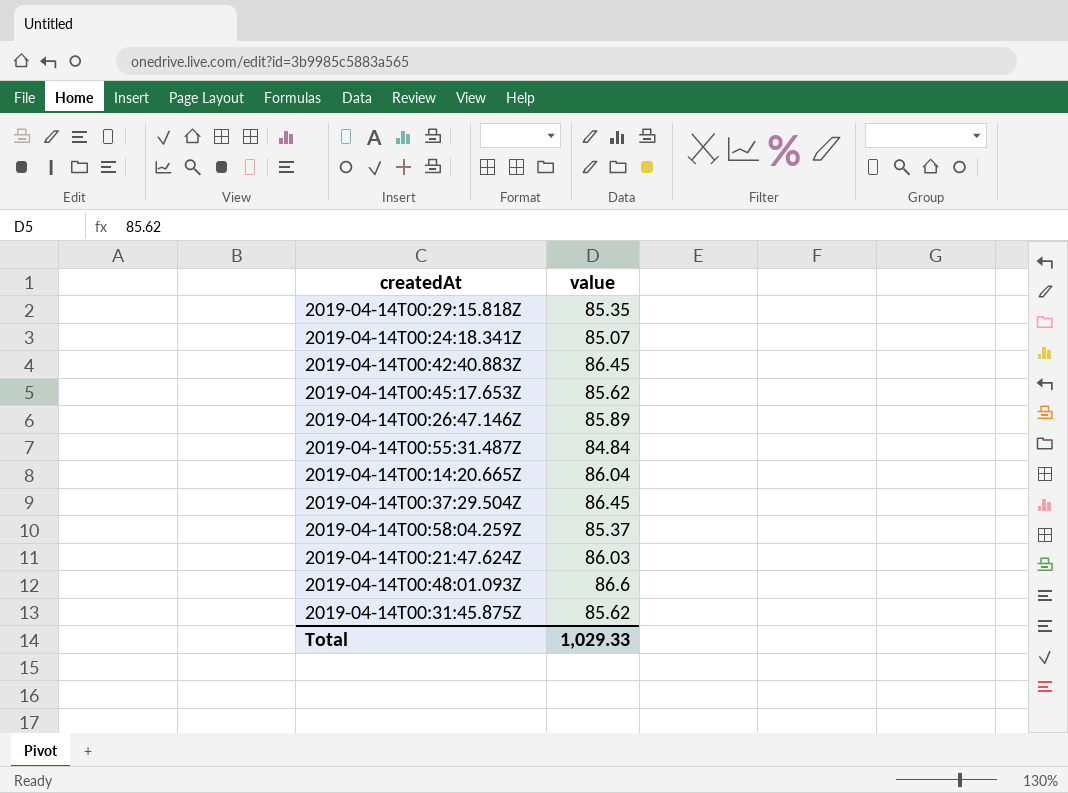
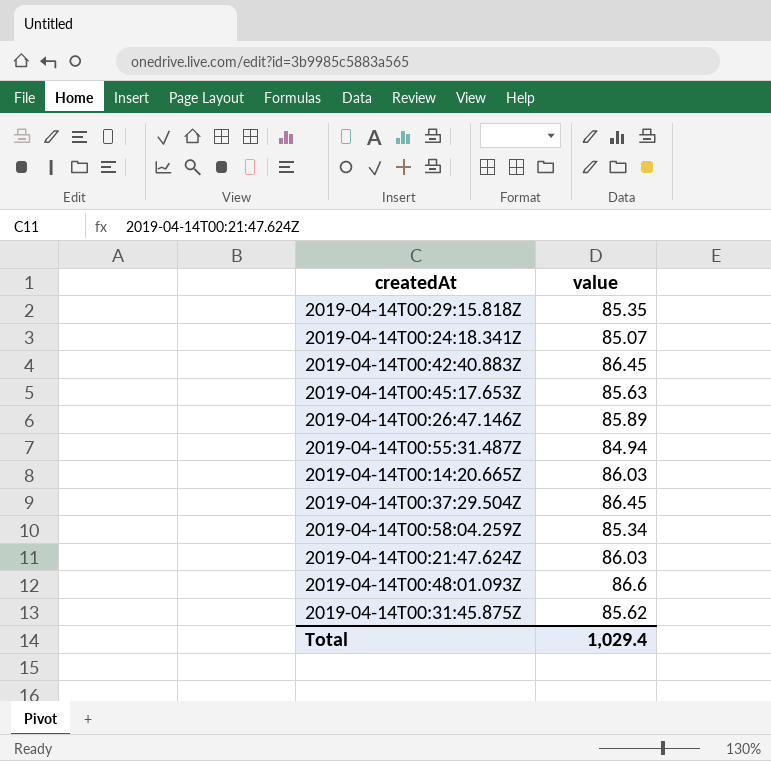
2019-04-14T00:45:17.653Z | value: 85.62 -> 85.63
2019-04-14T00:55:31.487Z | value: 84.84 -> 84.94
2019-04-14T00:14:20.665Z | value: 86.04 -> 86.03
2019-04-14T00:58:04.259Z | value: 85.37 -> 85.34
Total | value: 1,029.33 -> 1,029.4

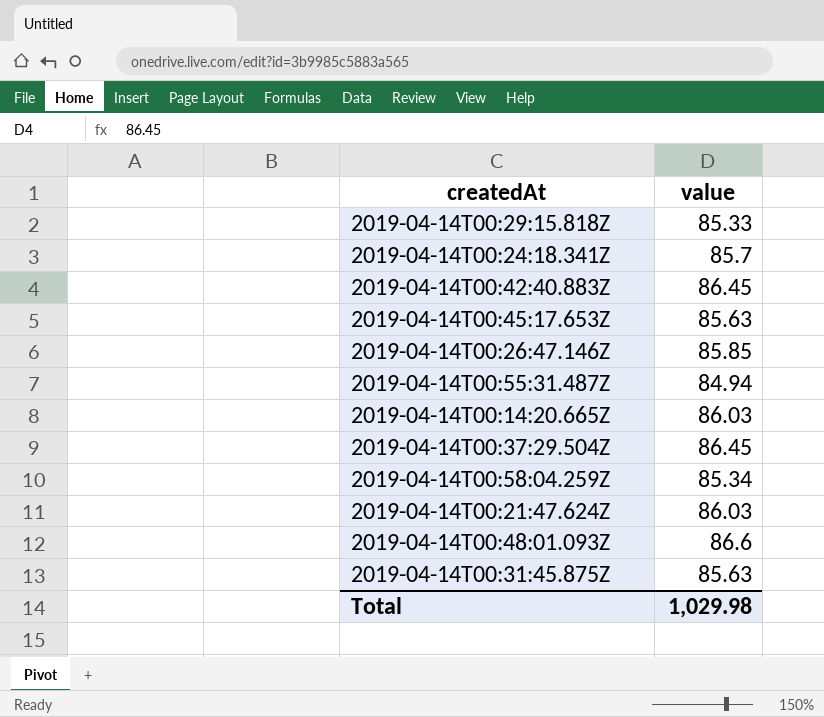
2019-04-14T00:29:15.818Z | value: 85.35 -> 85.33
2019-04-14T00:24:18.341Z | value: 85.07 -> 85.7
2019-04-14T00:26:47.146Z | value: 85.89 -> 85.85
2019-04-14T00:31:45.875Z | value: 85.62 -> 85.63
Total | value: 1,029.4 -> 1,029.98

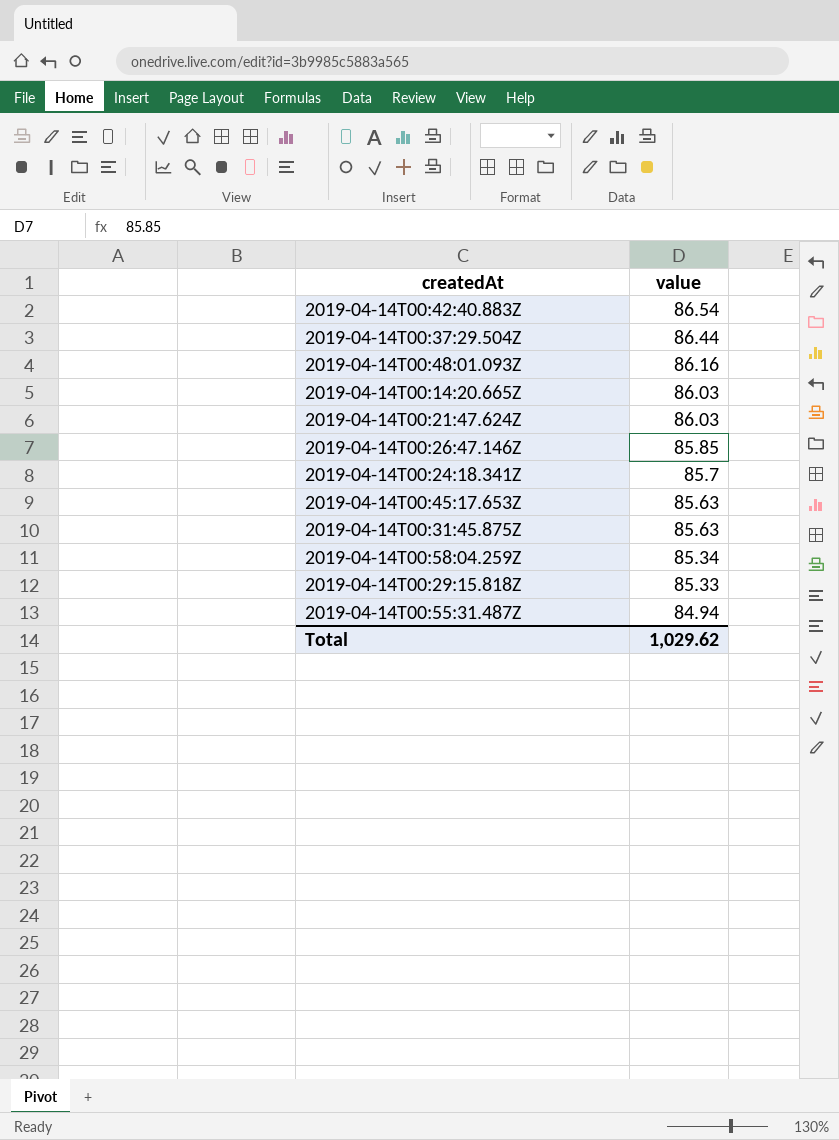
row order: none -> value descending
2019-04-14T00:42:40.883Z | value: 86.45 -> 86.54
2019-04-14T00:37:29.504Z | value: 86.45 -> 86.44
2019-04-14T00:48:01.093Z | value: 86.6 -> 86.16
Total | value: 1,029.98 -> 1,029.62

